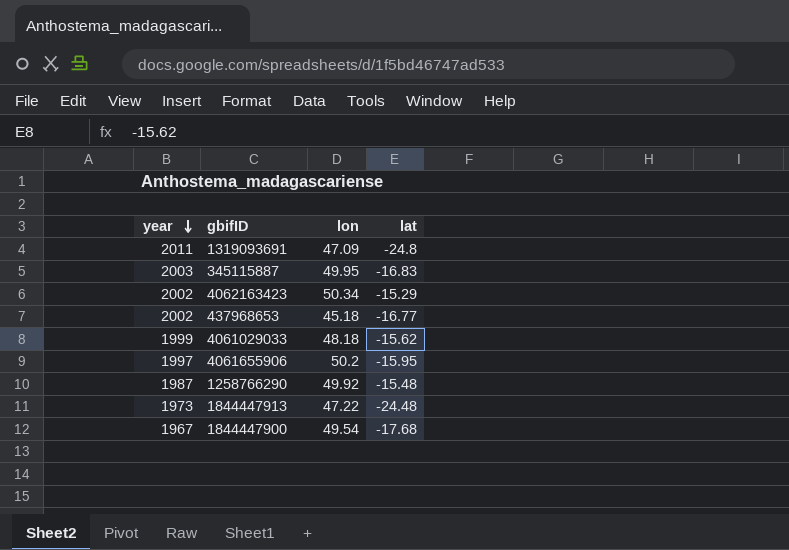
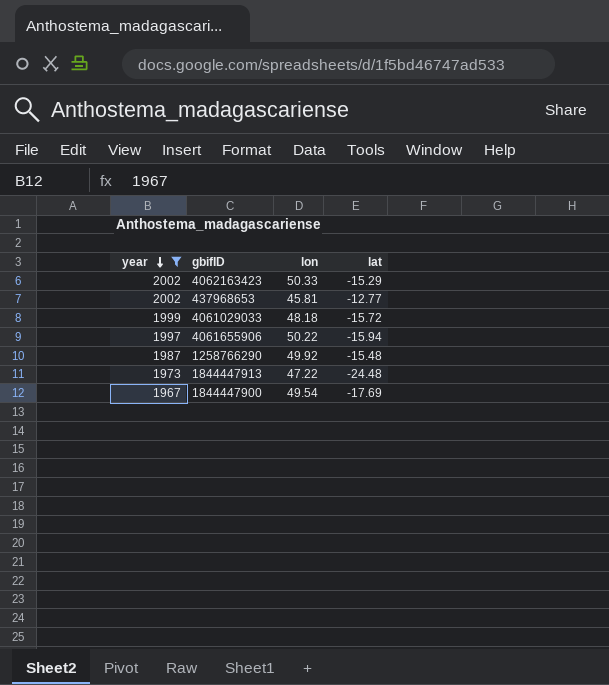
filter: none -> year <= 2002
4062163423 | lon: 50.34 -> 50.33
437968653 | lon: 45.18 -> 45.81
437968653 | lat: -16.77 -> -12.77
4061029033 | lat: -15.62 -> -15.72
4061655906 | lon: 50.2 -> 50.22
4061655906 | lat: -15.95 -> -15.94
1844447900 | lat: -17.68 -> -17.69

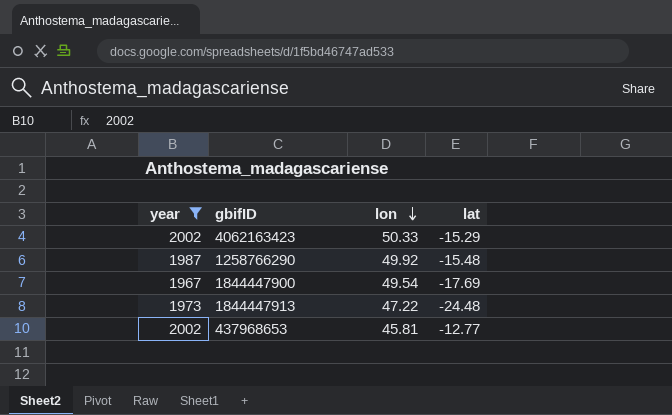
row order: year descending -> lon descending
row 4061029033: 1999 | 48.18 | -15.72 -> none
row 4061655906: 1997 | 50.22 | -15.94 -> none

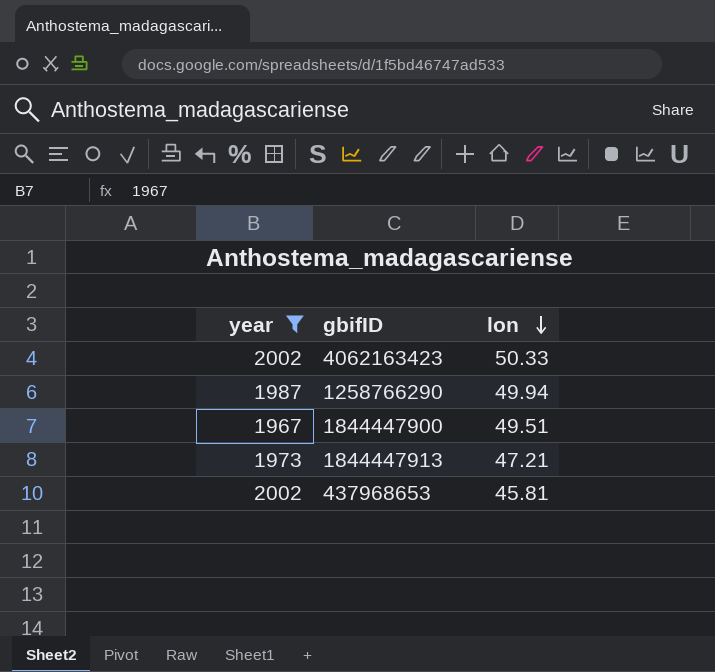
column lat | position: 4 -> none
1258766290 | lon: 49.92 -> 49.94
1844447900 | lon: 49.54 -> 49.51
1844447913 | lon: 47.22 -> 47.21

